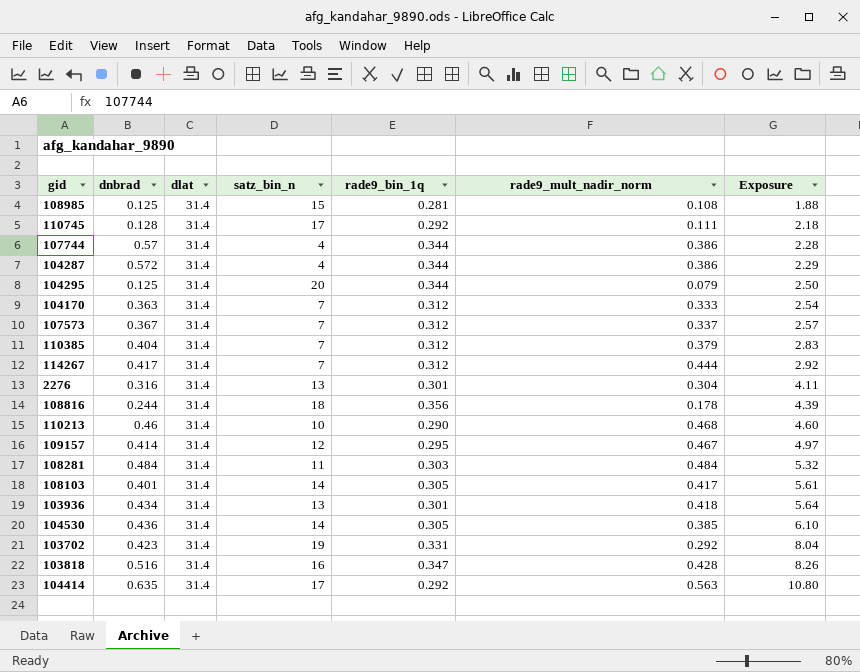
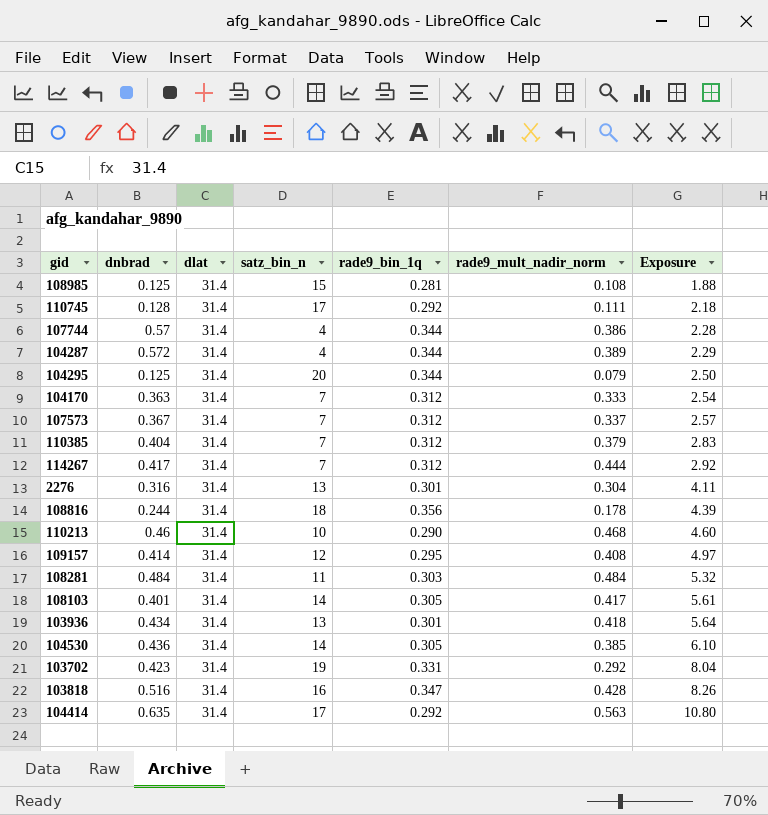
104287 | rade9_mult_nadir_norm: 0.386 -> 0.389
109157 | rade9_mult_nadir_norm: 0.467 -> 0.408

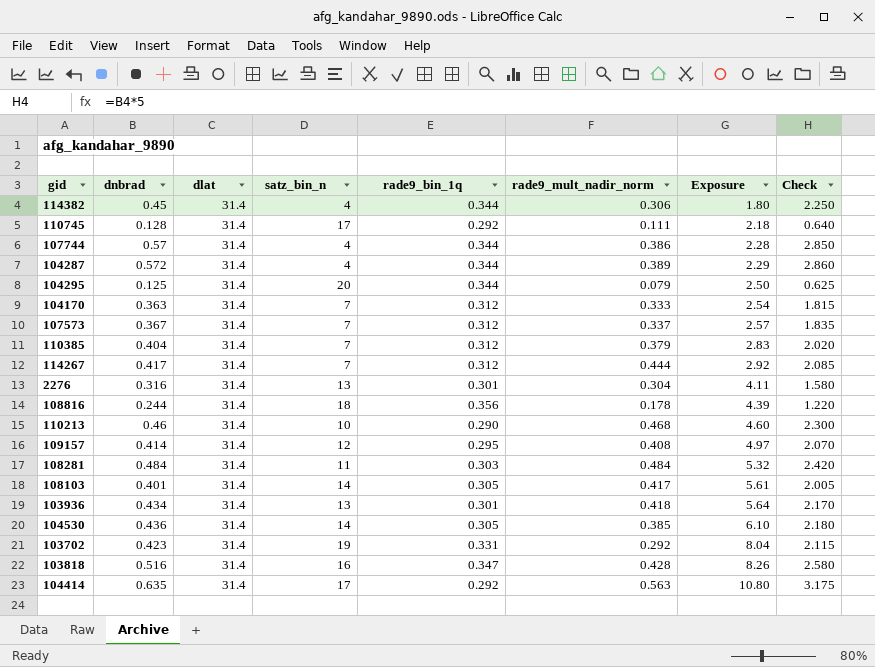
column Check | formula: none -> [dnbrad] * 5
row 108985: 0.125 | 31.4 | 15 | 0.281 | 0.108 | 1.88 -> none
row 114382: none -> 0.45 | 31.4 | 4 | 0.344 | 0.306 | 1.80 | 2.250

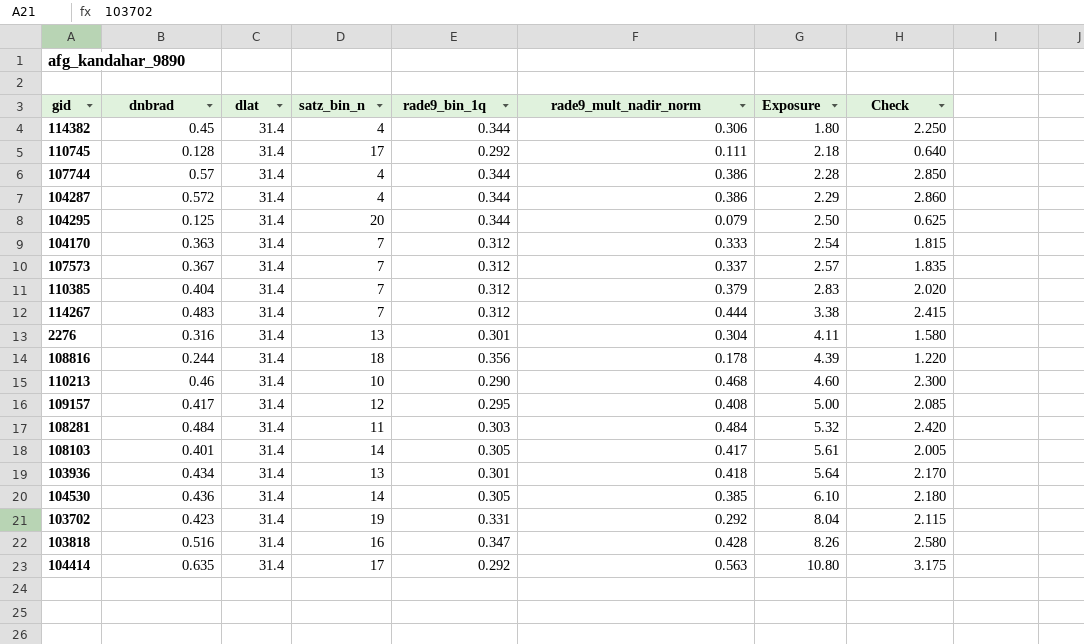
104287 | rade9_mult_nadir_norm: 0.389 -> 0.386
114267 | dnbrad: 0.417 -> 0.483
114267 | Exposure: 2.92 -> 3.38
114267 | Check: 2.085 -> 2.415
109157 | dnbrad: 0.414 -> 0.417
109157 | Exposure: 4.97 -> 5.00
109157 | Check: 2.070 -> 2.085

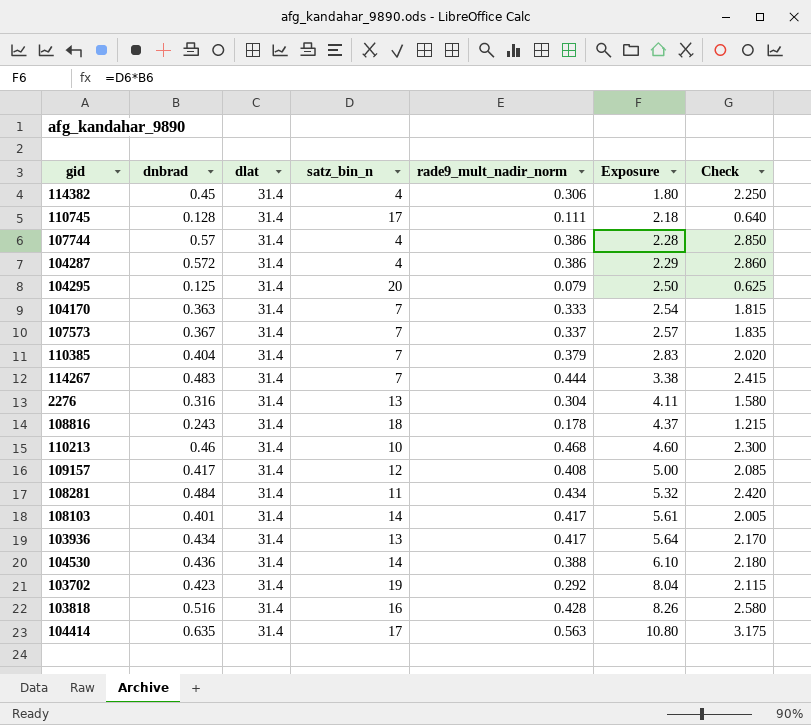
column rade9_bin_1q | position: 5 -> none
108816 | dnbrad: 0.244 -> 0.243
108816 | Exposure: 4.39 -> 4.37
108816 | Check: 1.220 -> 1.215
108281 | rade9_mult_nadir_norm: 0.484 -> 0.434
103936 | rade9_mult_nadir_norm: 0.418 -> 0.417
104530 | rade9_mult_nadir_norm: 0.385 -> 0.388

